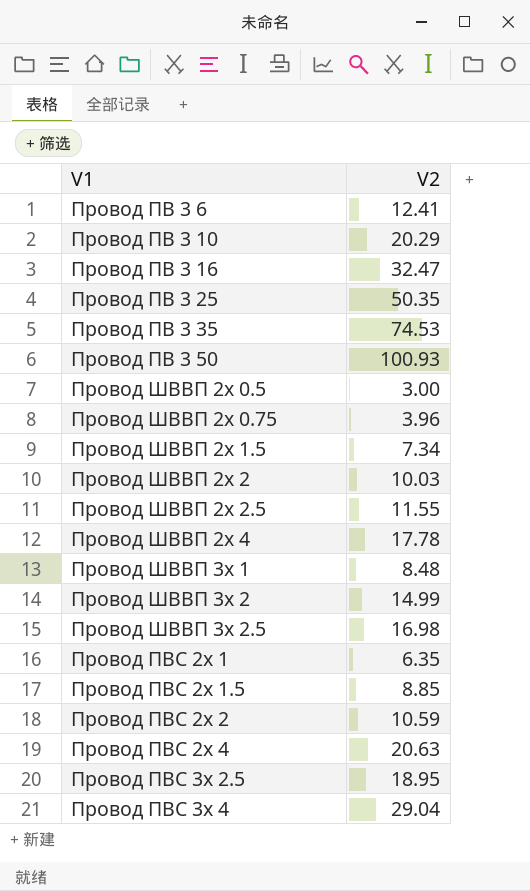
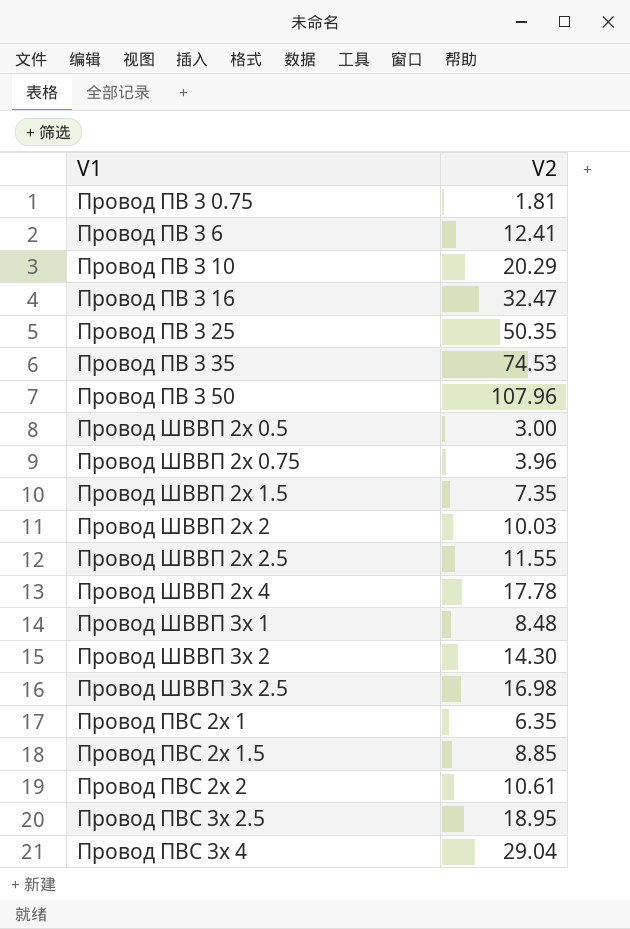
row Провод ПВС 2х 4: 20.63 -> none
row Провод ПВ 3 0.75: none -> 1.81
Провод ПВ 3 50 | V2: 100.93 -> 107.96
Провод ШВВП 2х 1.5 | V2: 7.34 -> 7.35
Провод ШВВП 3х 2 | V2: 14.99 -> 14.30
Провод ПВС 2х 2 | V2: 10.59 -> 10.61

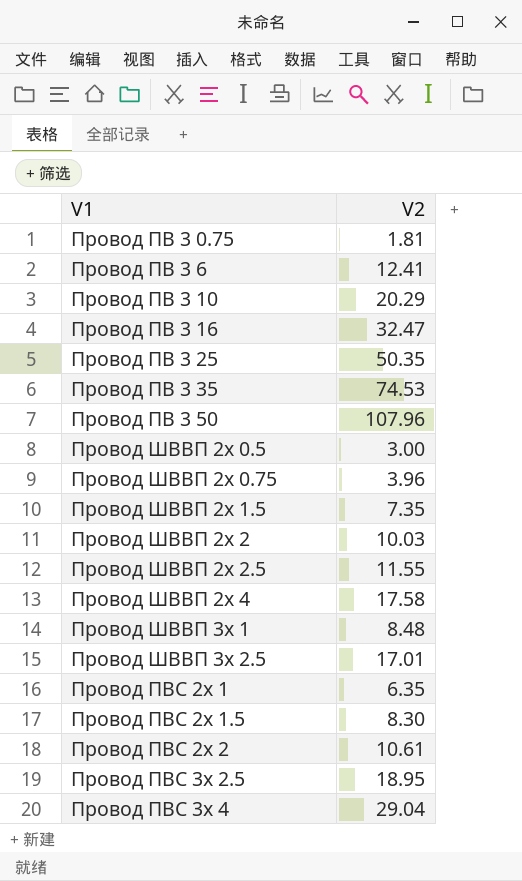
row Провод ШВВП 3х 2: 14.30 -> none
Провод ШВВП 2х 4 | V2: 17.78 -> 17.58
Провод ШВВП 3х 2.5 | V2: 16.98 -> 17.01
Провод ПВС 2х 1.5 | V2: 8.85 -> 8.30

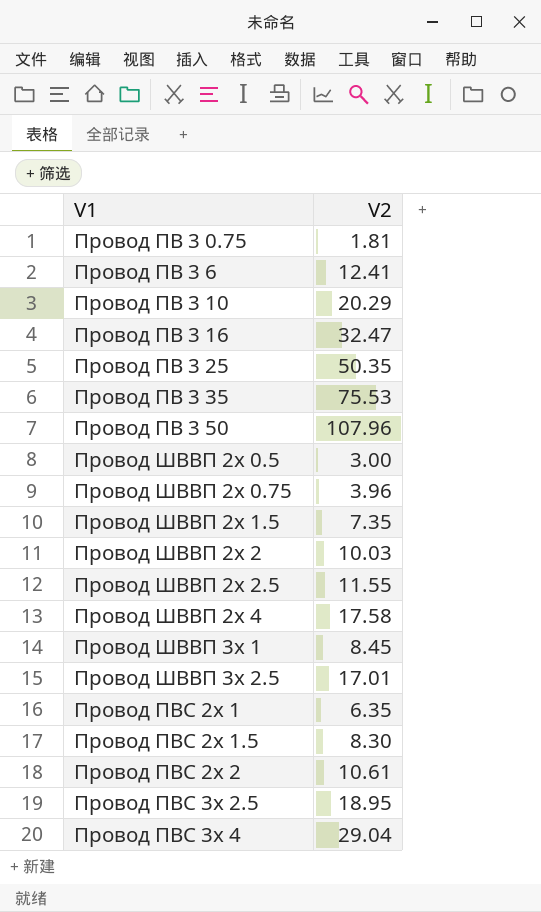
Провод ПВ 3 35 | V2: 74.53 -> 75.53
Провод ШВВП 3х 1 | V2: 8.48 -> 8.45

